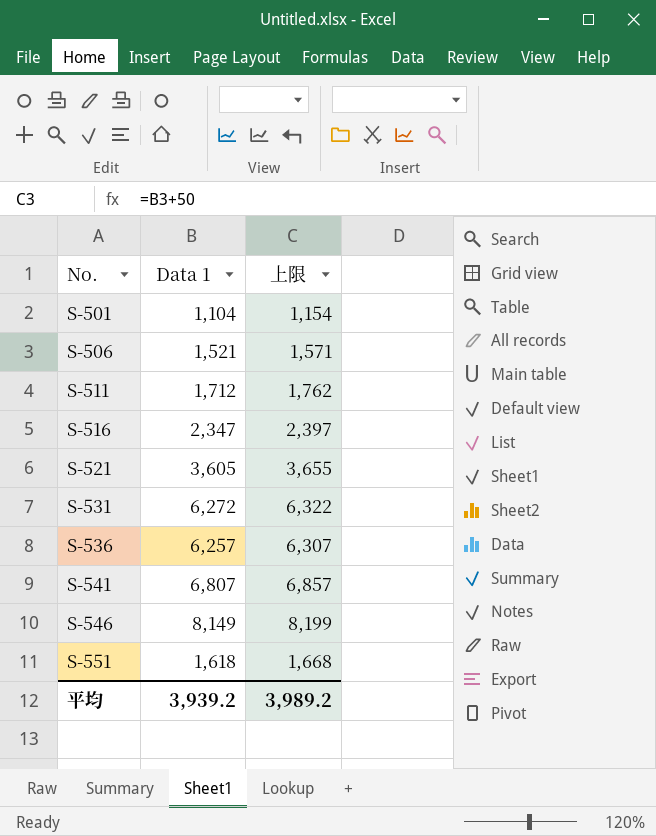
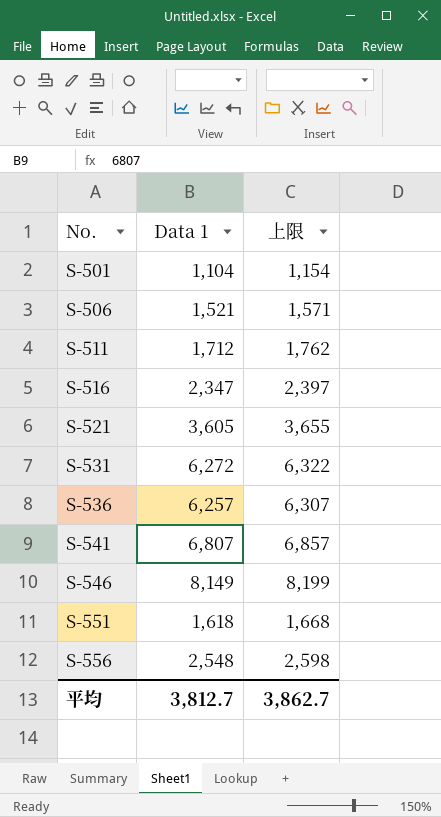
row S-556: none -> 2,548 | 2,598
平均 | Data 1: 3,939.2 -> 3,812.7
平均 | 上限: 3,989.2 -> 3,862.7

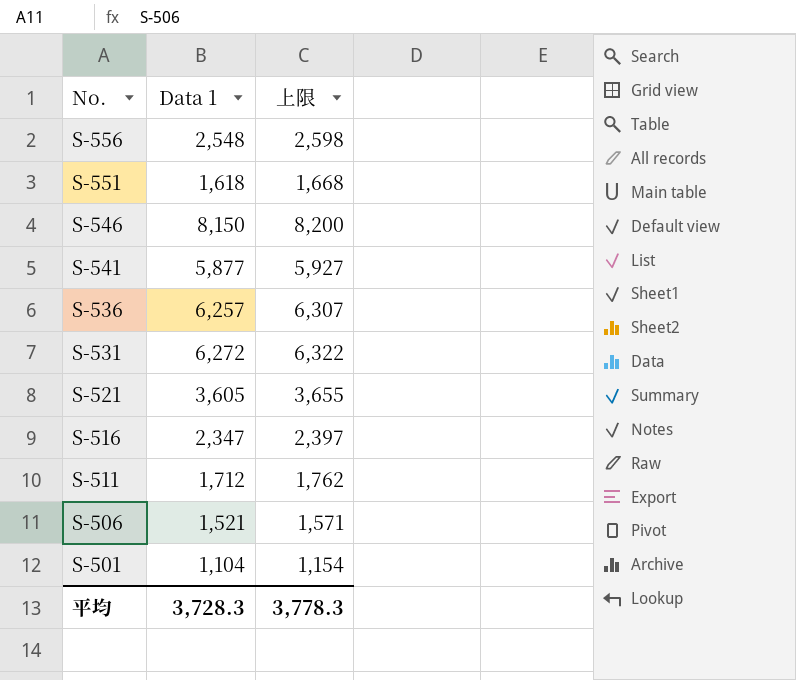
row order: No. ascending -> No. descending
S-546 | Data 1: 8,149 -> 8,150
S-546 | 上限: 8,199 -> 8,200
S-541 | Data 1: 6,807 -> 5,877
S-541 | 上限: 6,857 -> 5,927
平均 | Data 1: 3,812.7 -> 3,728.3
平均 | 上限: 3,862.7 -> 3,778.3

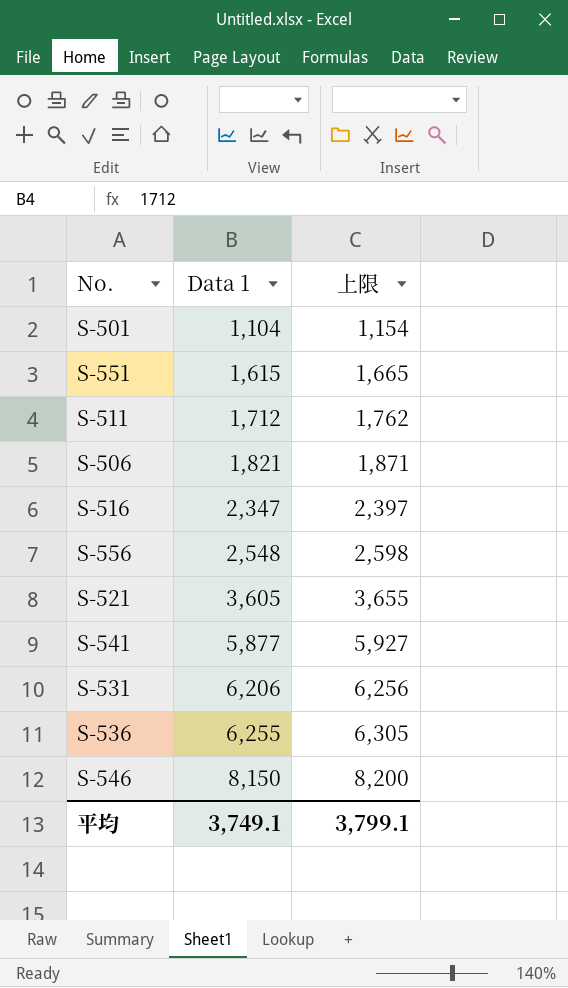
row order: No. descending -> Data 1 ascending
S-551 | Data 1: 1,618 -> 1,615
S-551 | 上限: 1,668 -> 1,665
S-506 | Data 1: 1,521 -> 1,821
S-506 | 上限: 1,571 -> 1,871
S-531 | Data 1: 6,272 -> 6,206
S-531 | 上限: 6,322 -> 6,256
S-536 | Data 1: 6,257 -> 6,255
S-536 | 上限: 6,307 -> 6,305
平均 | Data 1: 3,728.3 -> 3,749.1
平均 | 上限: 3,778.3 -> 3,799.1

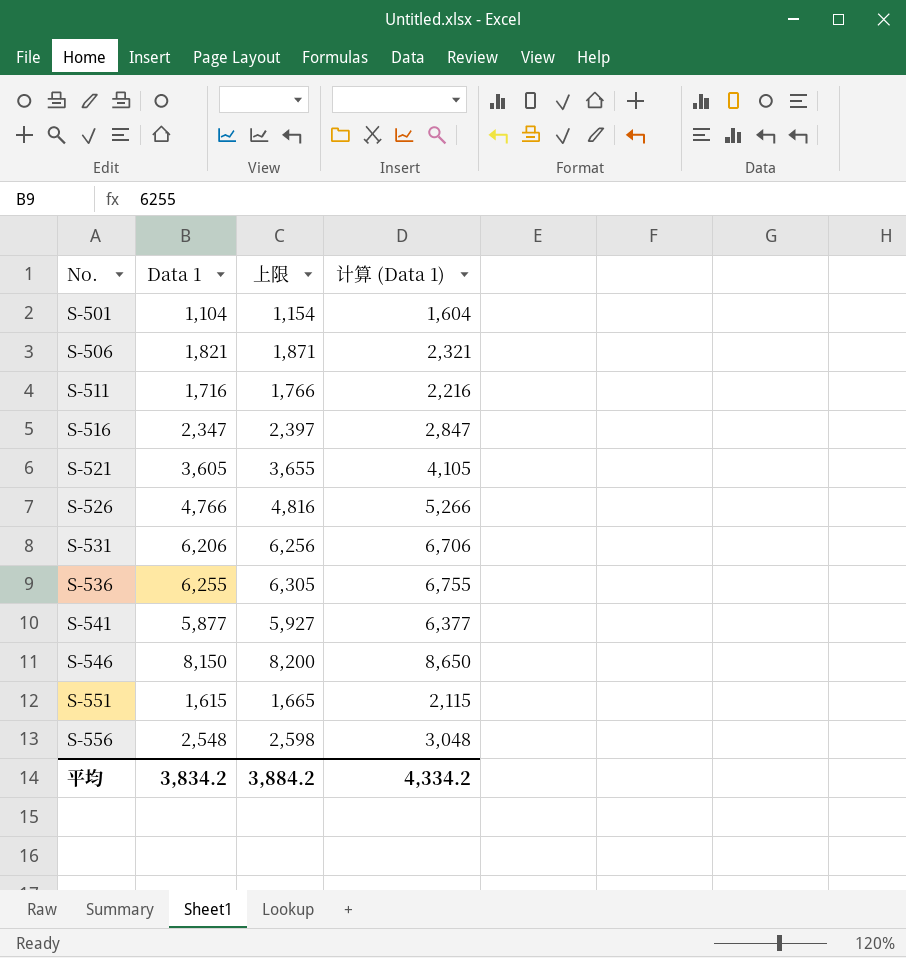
row order: Data 1 ascending -> No. ascending
column 计算 (Data 1) | formula: none -> [Data 1] + 500
S-511 | Data 1: 1,712 -> 1,716
S-511 | 上限: 1,762 -> 1,766
row S-526: none -> 4,766 | 4,816 | 5,266
平均 | Data 1: 3,749.1 -> 3,834.2
平均 | 上限: 3,799.1 -> 3,884.2

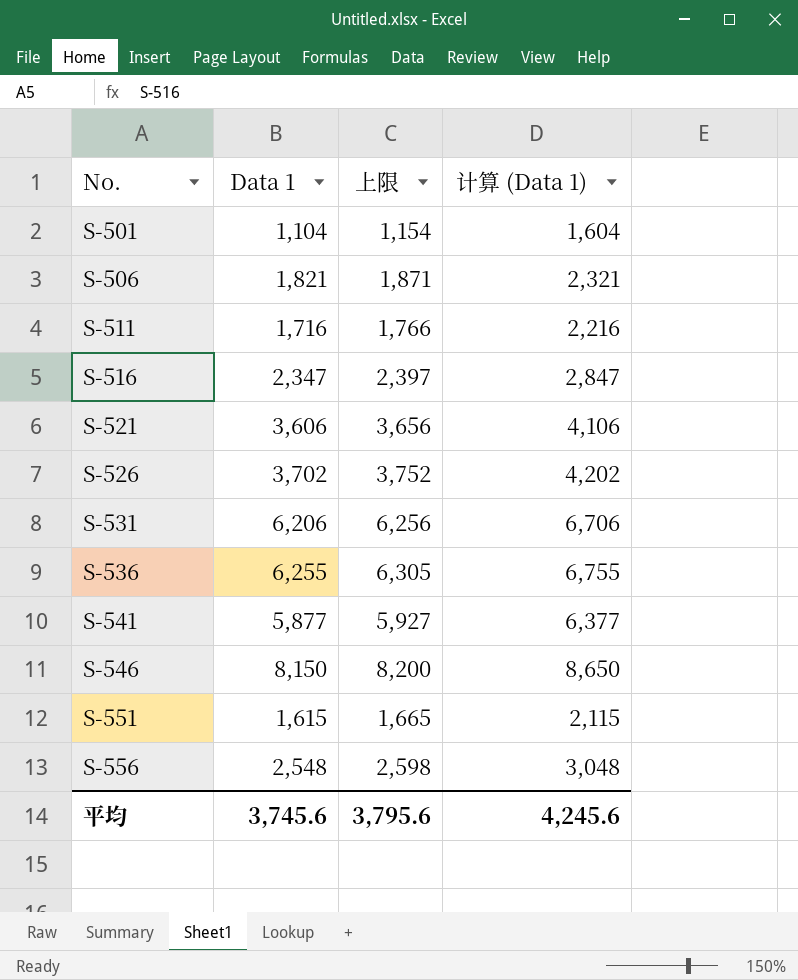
S-521 | Data 1: 3,605 -> 3,606
S-521 | 上限: 3,655 -> 3,656
S-521 | 计算 (Data 1): 4,105 -> 4,106
S-526 | Data 1: 4,766 -> 3,702
S-526 | 上限: 4,816 -> 3,752
S-526 | 计算 (Data 1): 5,266 -> 4,202
平均 | Data 1: 3,834.2 -> 3,745.6
平均 | 上限: 3,884.2 -> 3,795.6
平均 | 计算 (Data 1): 4,334.2 -> 4,245.6

